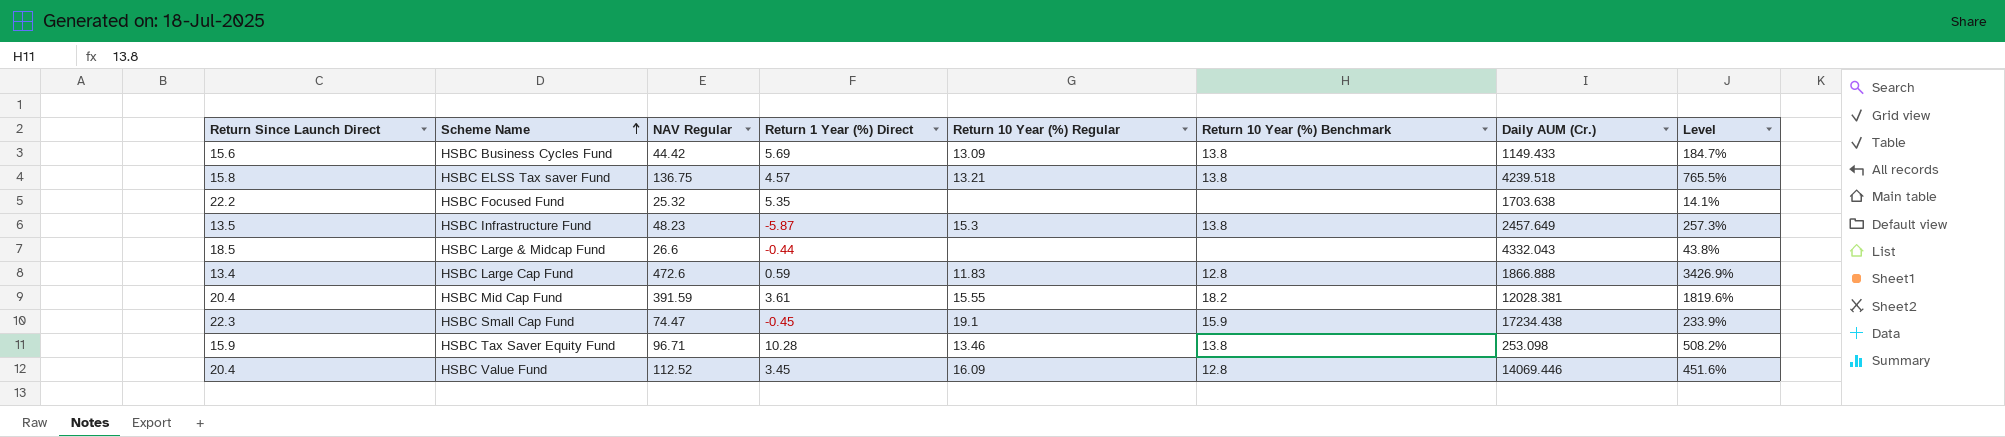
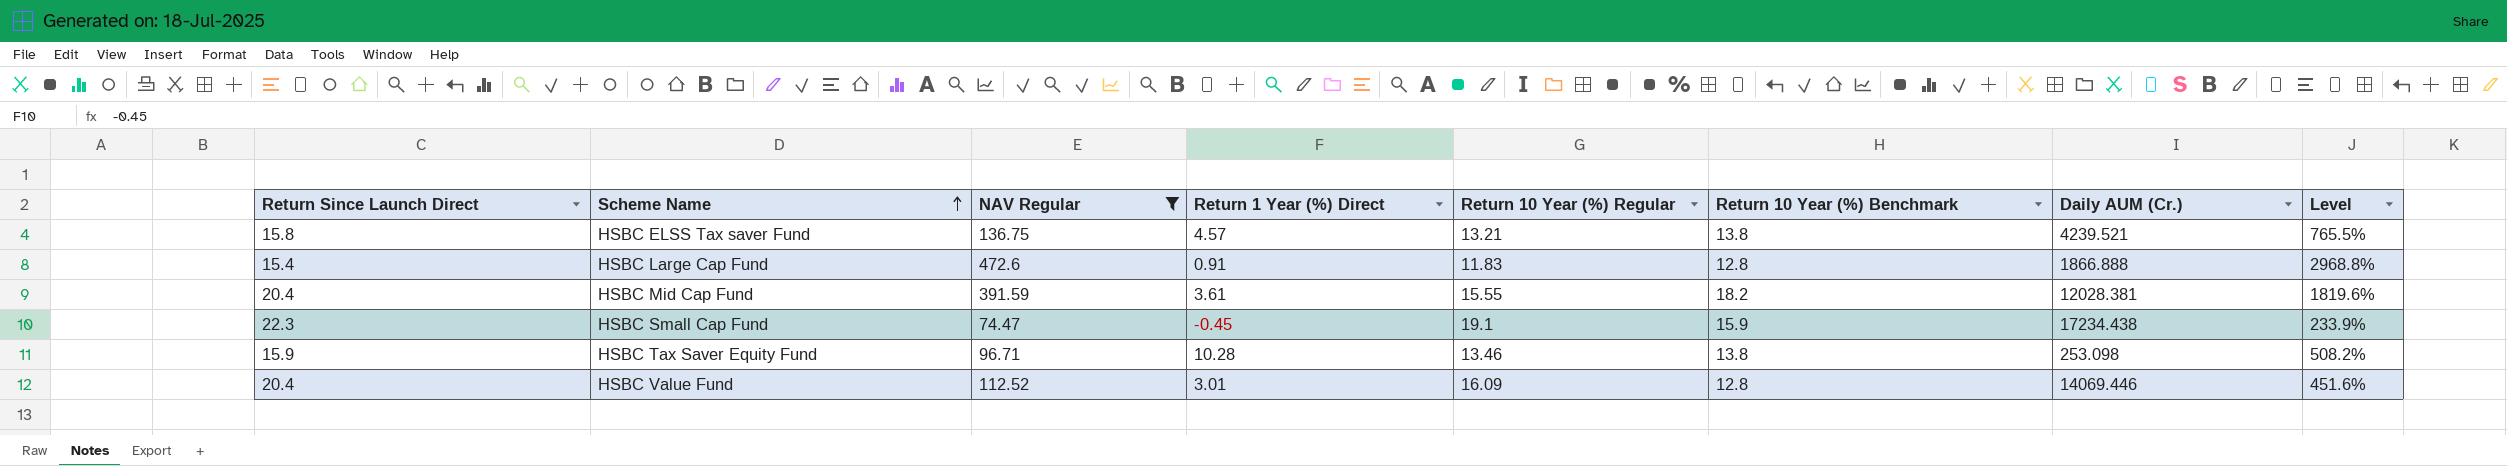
filter: none -> NAV Regular >= 74.47
HSBC ELSS Tax saver Fund | Daily AUM (Cr.): 4239.518 -> 4239.521
HSBC Large Cap Fund | Return Since Launch Direct: 13.4 -> 15.4
HSBC Large Cap Fund | Return 1 Year (%) Direct: 0.59 -> 0.91
HSBC Large Cap Fund | Level: 3426.9% -> 2968.8%
HSBC Value Fund | Return 1 Year (%) Direct: 3.45 -> 3.01

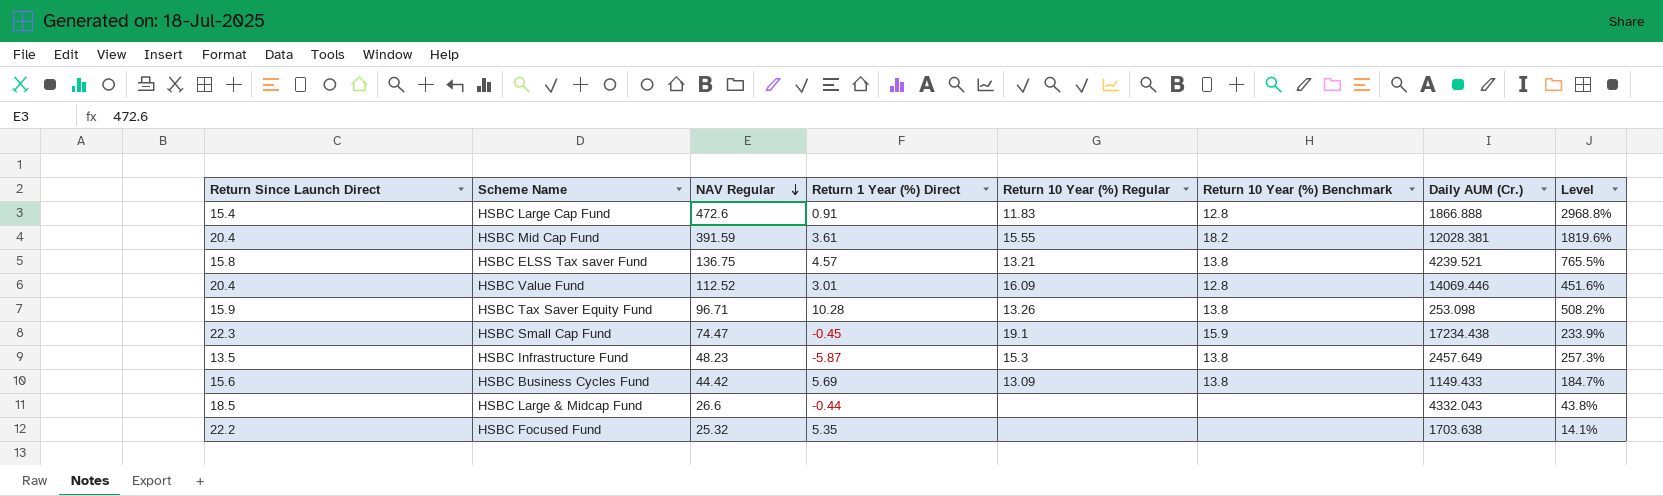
filter: NAV Regular >= 74.47 -> none
row order: Scheme Name ascending -> NAV Regular descending
HSBC Tax Saver Equity Fund | Return 10 Year (%) Regular: 13.46 -> 13.26

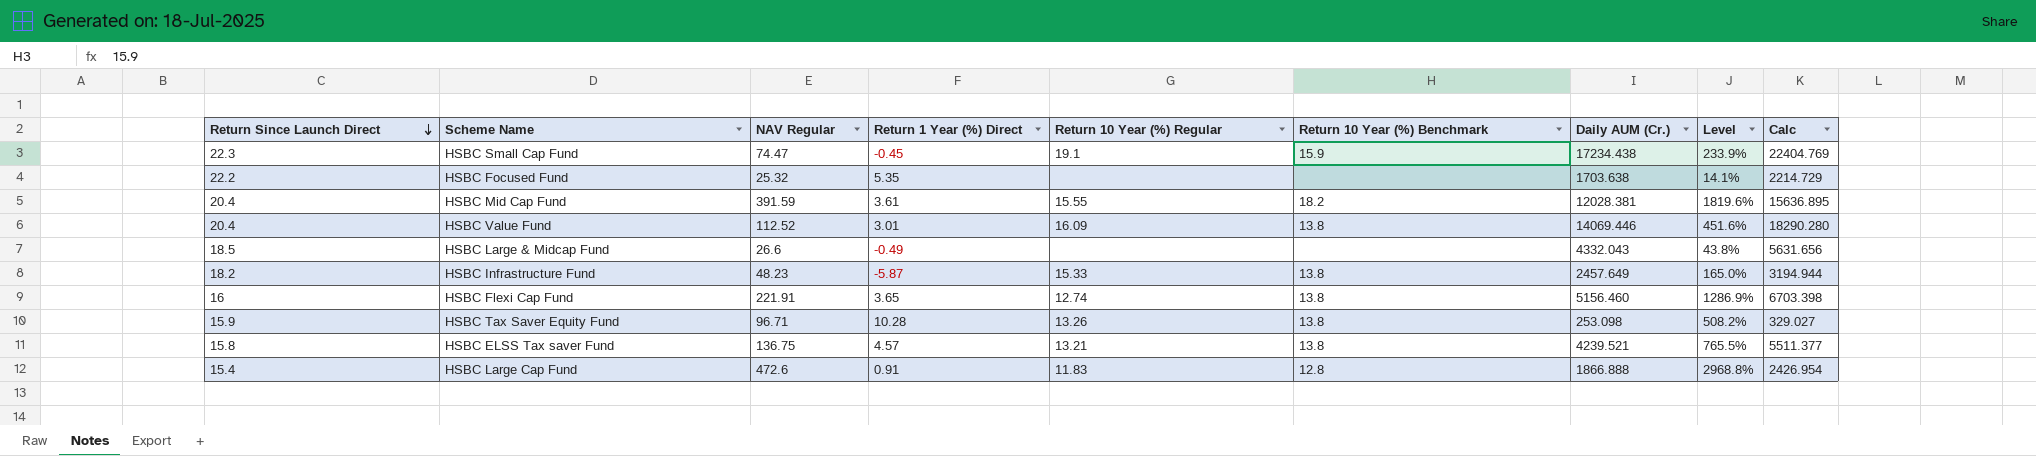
row order: NAV Regular descending -> Return Since Launch Direct descending
column Calc | formula: none -> [Daily AUM (Cr.)] * 1.3
row HSBC Business Cycles Fund: 15.6 | 44.42 | 5.69 | 13.09 | 13.8 | 1149.433 | 184.7% -> none
HSBC Value Fund | Return 10 Year (%) Benchmark: 12.8 -> 13.8
HSBC Large & Midcap Fund | Return 1 Year (%) Direct: -0.44 -> -0.49
HSBC Infrastructure Fund | Return Since Launch Direct: 13.5 -> 18.2
HSBC Infrastructure Fund | Return 10 Year (%) Regular: 15.3 -> 15.33
HSBC Infrastructure Fund | Level: 257.3% -> 165.0%
row HSBC Flexi Cap Fund: none -> 16 | 221.91 | 3.65 | 12.74 | 13.8 | 5156.460 | 1286.9% | 6703.398

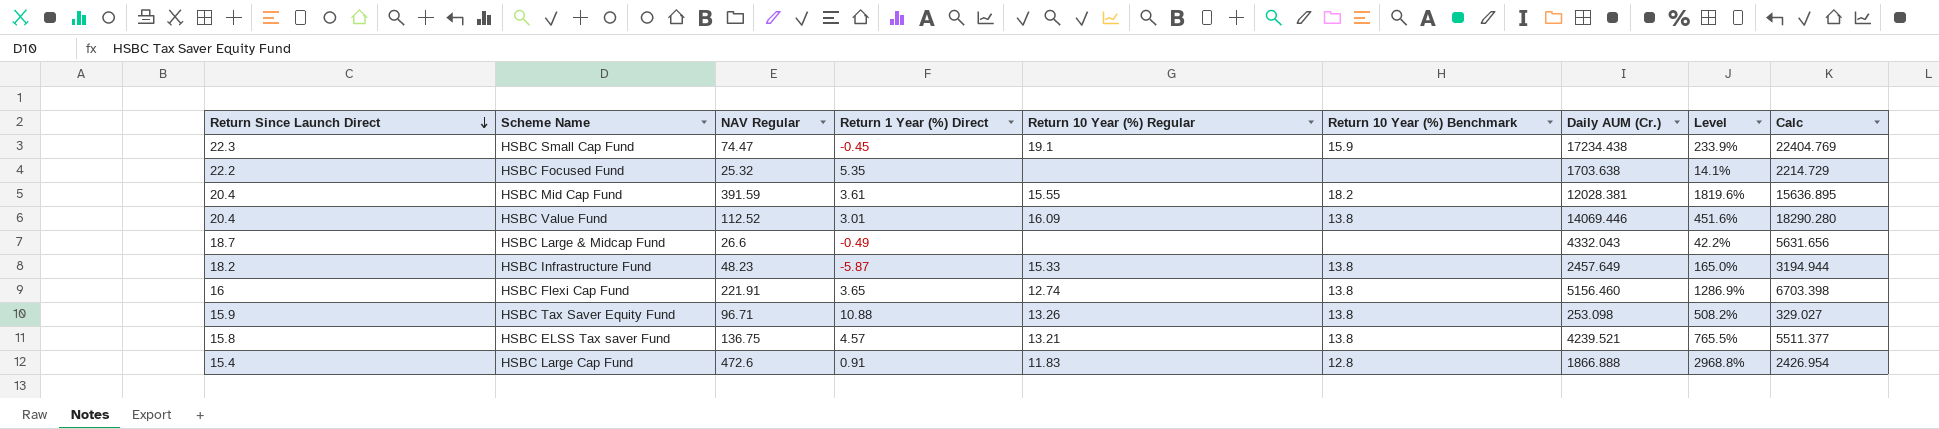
HSBC Large & Midcap Fund | Return Since Launch Direct: 18.5 -> 18.7
HSBC Large & Midcap Fund | Level: 43.8% -> 42.2%
HSBC Tax Saver Equity Fund | Return 1 Year (%) Direct: 10.28 -> 10.88

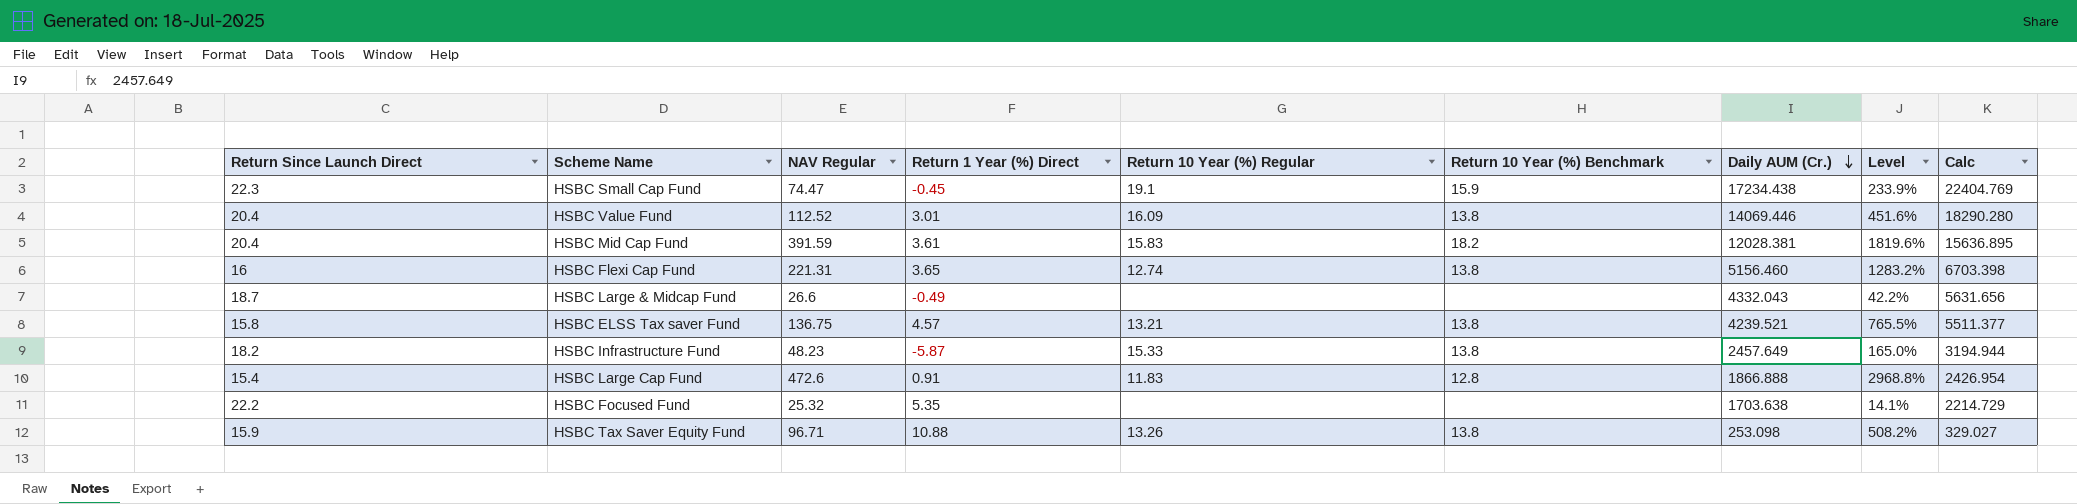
row order: Return Since Launch Direct descending -> Daily AUM (Cr.) descending
HSBC Mid Cap Fund | Return 10 Year (%) Regular: 15.55 -> 15.83
HSBC Flexi Cap Fund | NAV Regular: 221.91 -> 221.31
HSBC Flexi Cap Fund | Level: 1286.9% -> 1283.2%

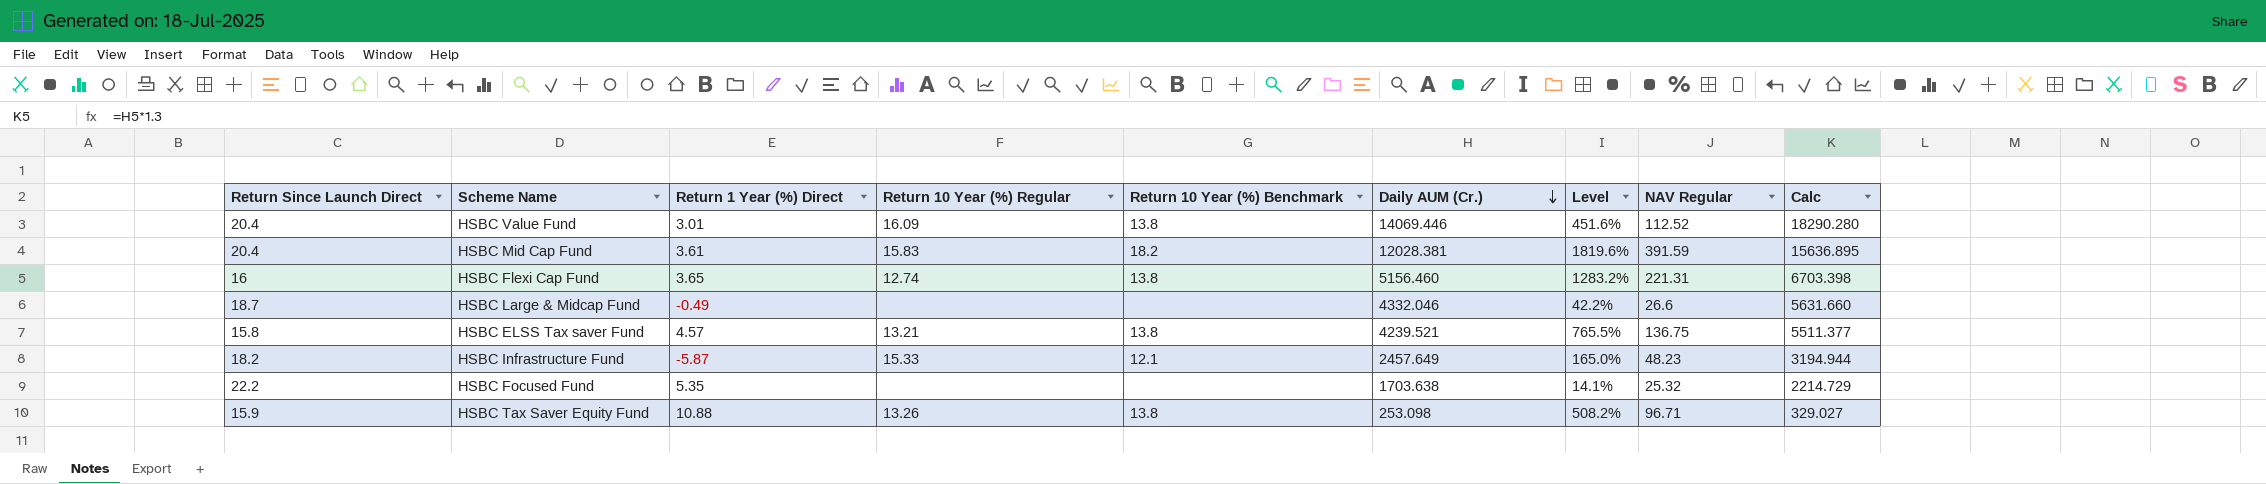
column NAV Regular | position: 3 -> 8
row HSBC Small Cap Fund: 22.3 | 74.47 | -0.45 | 19.1 | 15.9 | 17234.438 | 233.9% | 22404.769 -> none
row HSBC Large Cap Fund: 15.4 | 472.6 | 0.91 | 11.83 | 12.8 | 1866.888 | 2968.8% | 2426.954 -> none
HSBC Large & Midcap Fund | Daily AUM (Cr.): 4332.043 -> 4332.046
HSBC Large & Midcap Fund | Calc: 5631.656 -> 5631.660
HSBC Infrastructure Fund | Return 10 Year (%) Benchmark: 13.8 -> 12.1

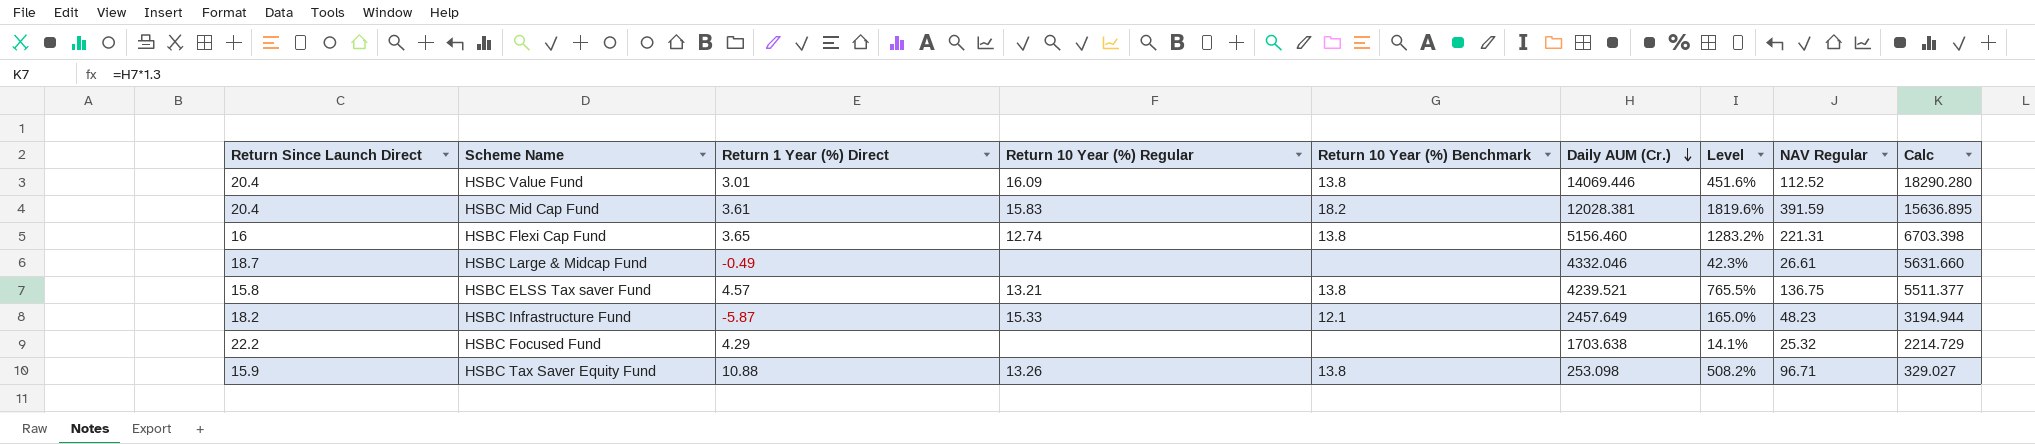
HSBC Large & Midcap Fund | Level: 42.2% -> 42.3%
HSBC Large & Midcap Fund | NAV Regular: 26.6 -> 26.61
HSBC Focused Fund | Return 1 Year (%) Direct: 5.35 -> 4.29

